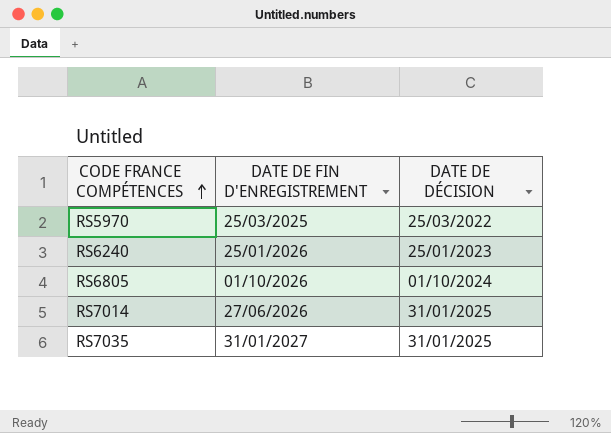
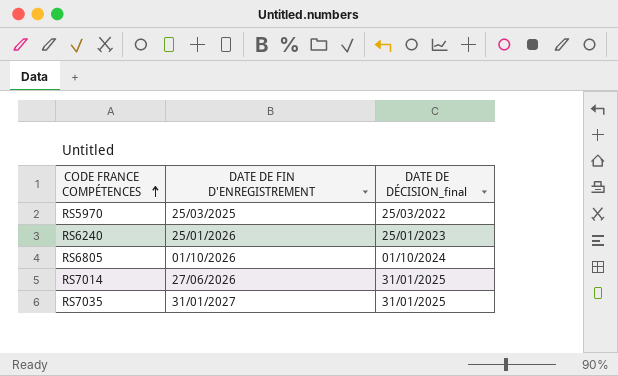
column name: DATE DE DÉCISION -> DATE DE DÉCISION_final

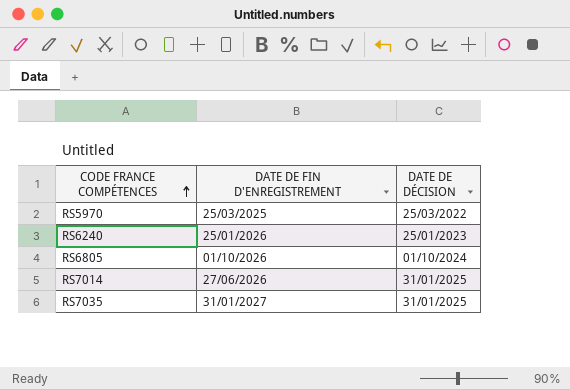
column name: DATE DE DÉCISION_final -> DATE DE DÉCISION

